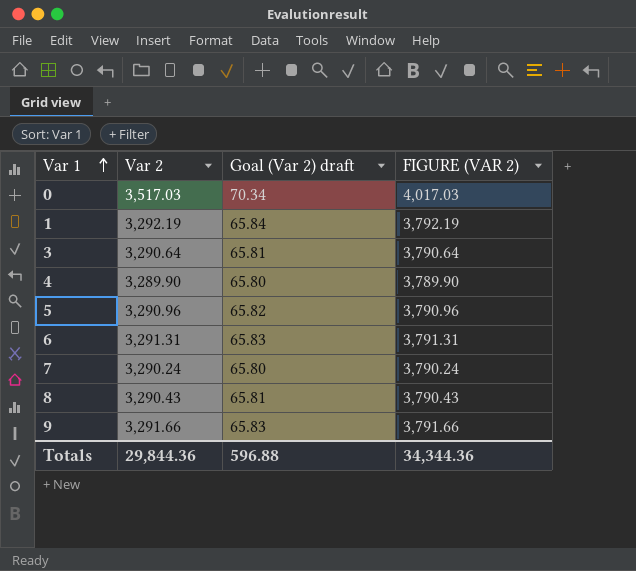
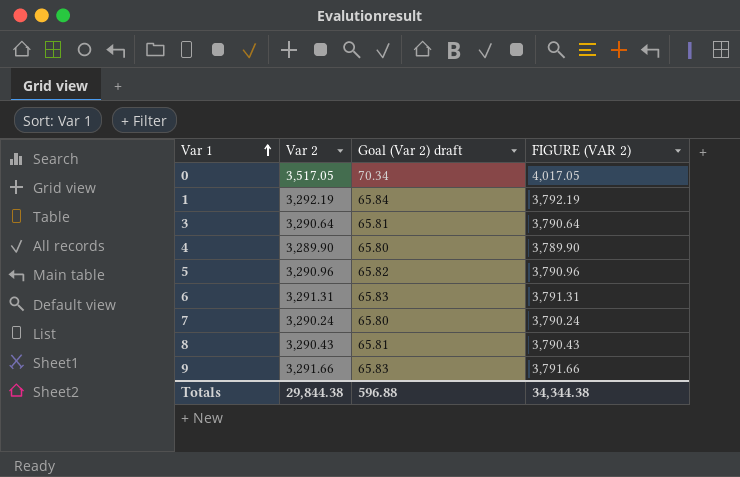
0 | Var 2: 3,517.03 -> 3,517.05
0 | FIGURE (VAR 2): 4,017.03 -> 4,017.05
Totals | Var 2: 29,844.36 -> 29,844.38
Totals | FIGURE (VAR 2): 34,344.36 -> 34,344.38

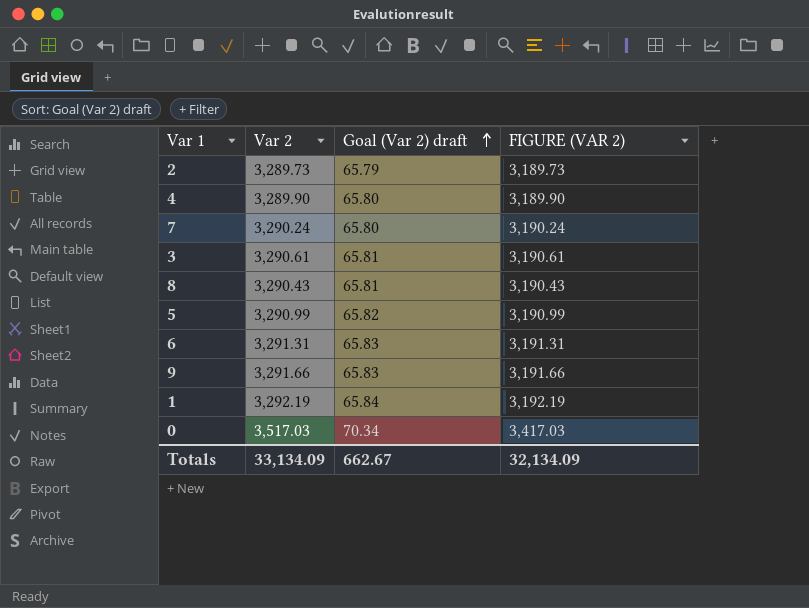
row order: Var 1 ascending -> Goal (Var 2) draft ascending
column FIGURE (VAR 2) | formula: [Var 2] + 500 -> [Var 2] - 100
row 2: none -> 3,289.73 | 65.79 | 3,189.73
3 | Var 2: 3,290.64 -> 3,290.61
5 | Var 2: 3,290.96 -> 3,290.99
0 | Var 2: 3,517.05 -> 3,517.03
Totals | Var 2: 29,844.38 -> 33,134.09
Totals | Goal (Var 2) draft: 596.88 -> 662.67
Totals | FIGURE (VAR 2): 34,344.38 -> 32,134.09

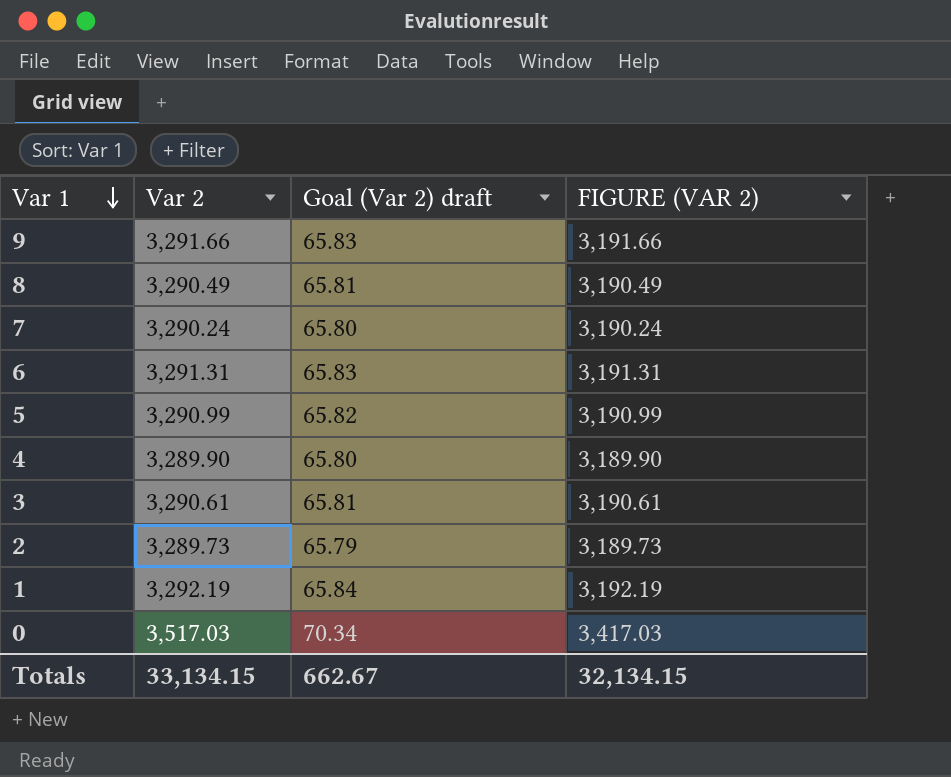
row order: Goal (Var 2) draft ascending -> Var 1 descending
8 | Var 2: 3,290.43 -> 3,290.49
8 | FIGURE (VAR 2): 3,190.43 -> 3,190.49
Totals | Var 2: 33,134.09 -> 33,134.15
Totals | FIGURE (VAR 2): 32,134.09 -> 32,134.15

